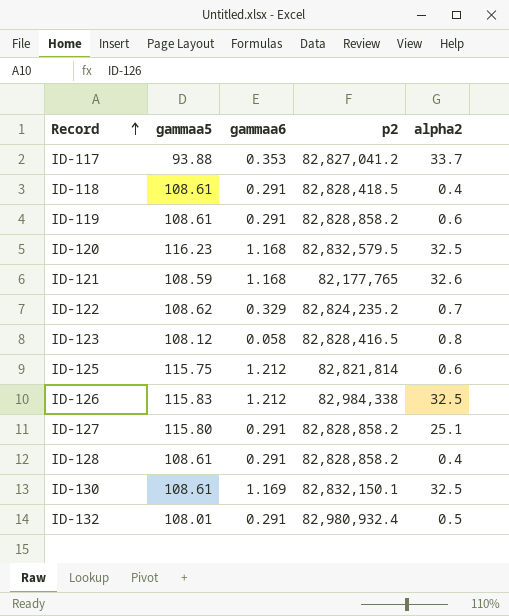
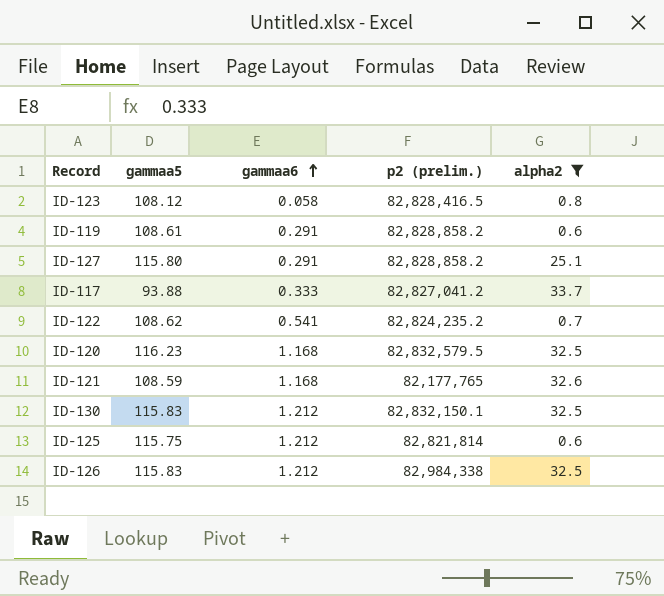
filter: none -> alpha2 >= 0.6
row order: Record ascending -> gammaa6 ascending
column name: p2 -> p2 (prelim.)
ID-117 | gammaa6: 0.353 -> 0.333
ID-122 | gammaa6: 0.329 -> 0.541
ID-130 | gammaa5: 108.61 -> 115.83
ID-130 | gammaa6: 1.169 -> 1.212

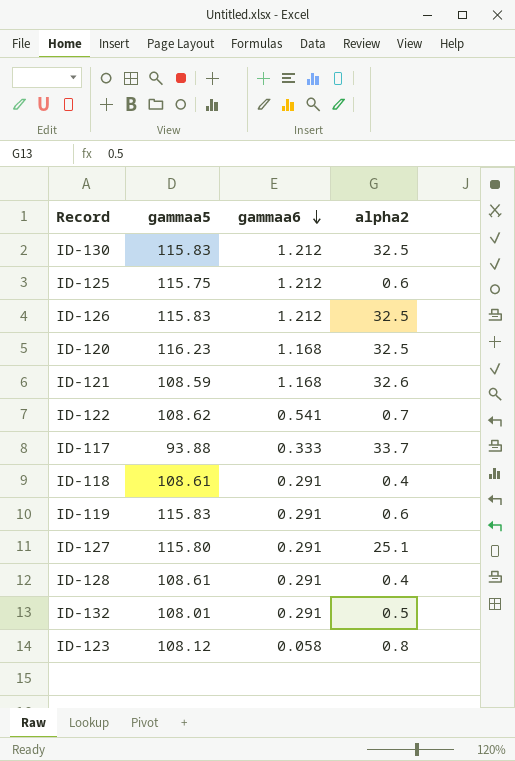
filter: alpha2 >= 0.6 -> none
row order: gammaa6 ascending -> gammaa6 descending
column p2 (prelim.) | position: 4 -> none
ID-119 | gammaa5: 108.61 -> 115.83

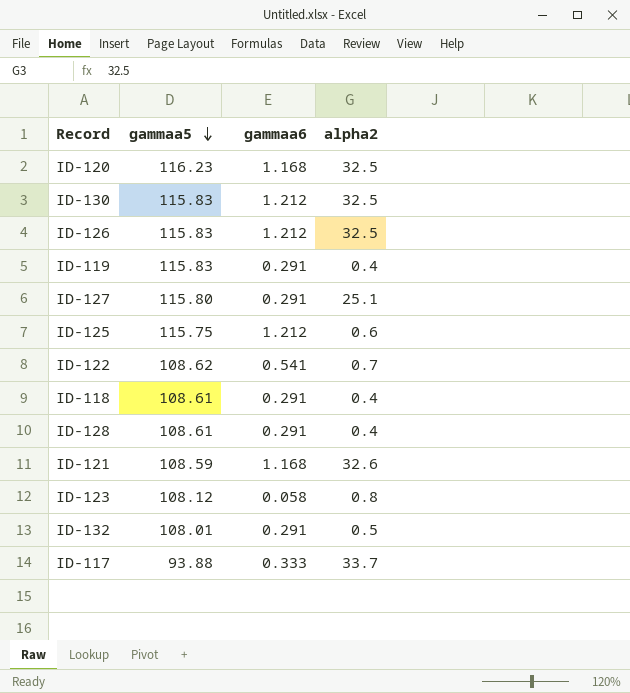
row order: gammaa6 descending -> gammaa5 descending
ID-119 | alpha2: 0.6 -> 0.4

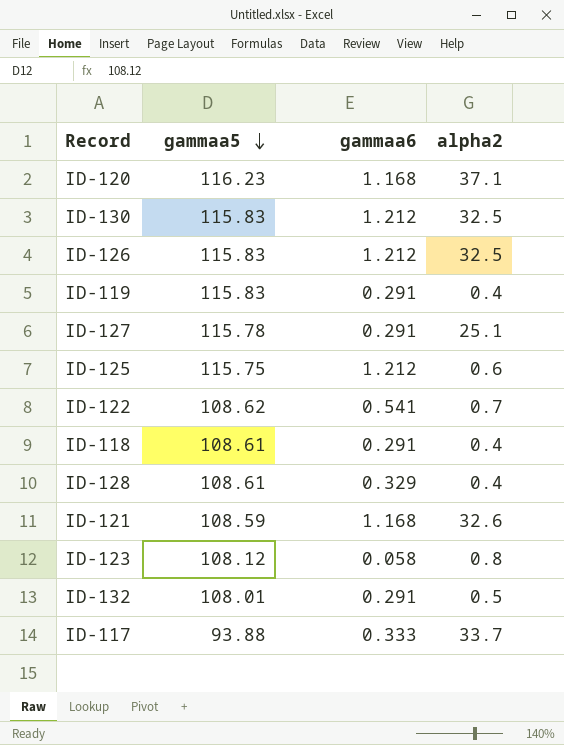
ID-120 | alpha2: 32.5 -> 37.1
ID-127 | gammaa5: 115.80 -> 115.78
ID-128 | gammaa6: 0.291 -> 0.329

